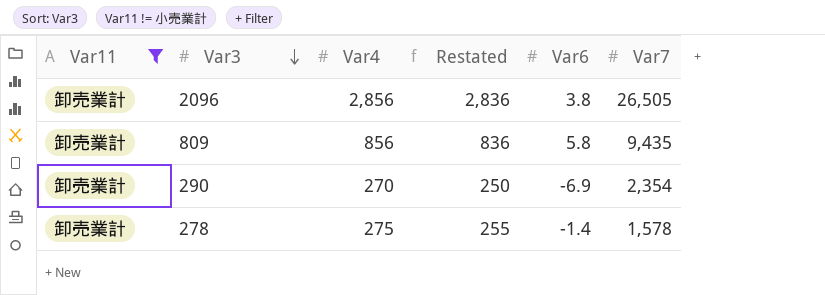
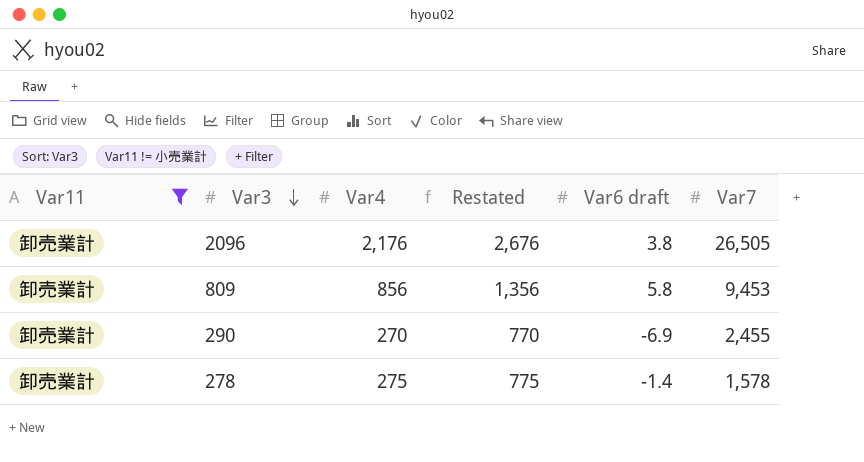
column Restated | formula: [Var4] - 20 -> [Var4] + 500
column name: Var6 -> Var6 draft
2096 | Var4: 2,856 -> 2,176
809 | Var7: 9,435 -> 9,453
290 | Var7: 2,354 -> 2,455

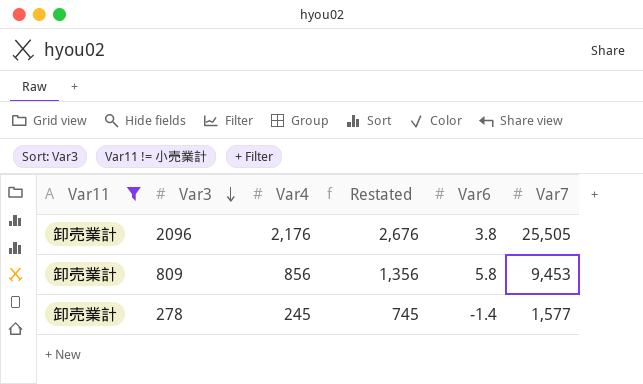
column name: Var6 draft -> Var6
row 290: 卸売業計 | 270 | 770 | -6.9 | 2,455 -> none
2096 | Var7: 26,505 -> 25,505
278 | Var4: 275 -> 245
278 | Restated: 775 -> 745
278 | Var7: 1,578 -> 1,577

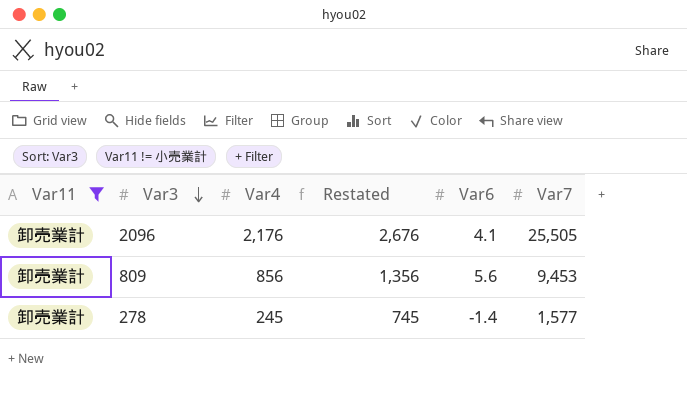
2096 | Var6: 3.8 -> 4.1
809 | Var6: 5.8 -> 5.6

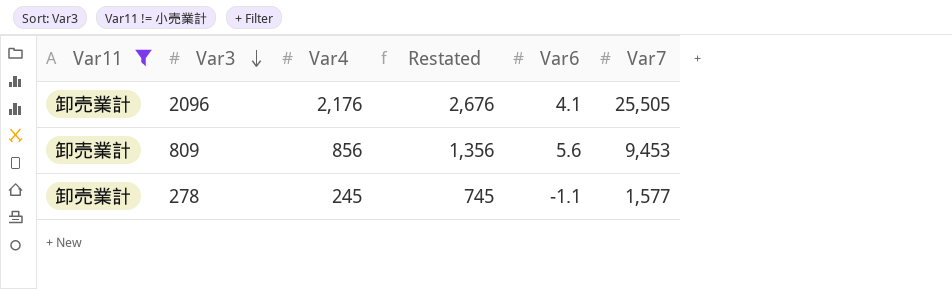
278 | Var6: -1.4 -> -1.1

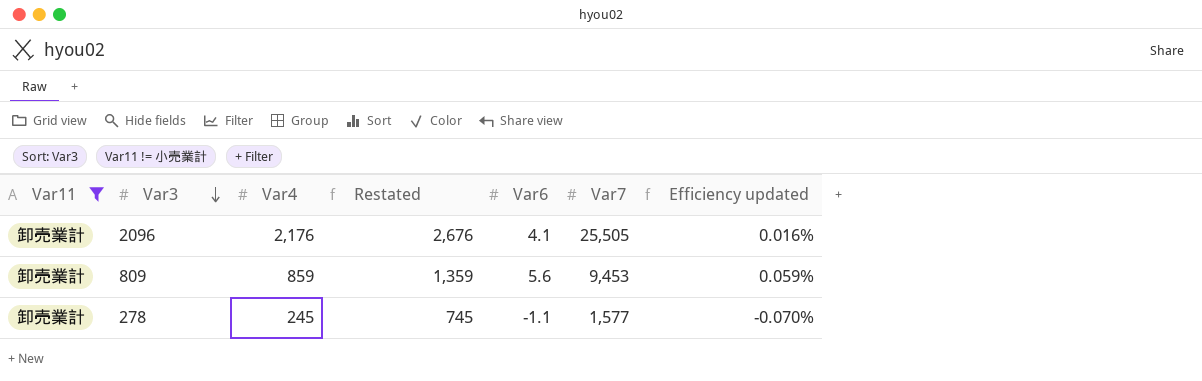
column Efficiency updated | formula: none -> [Var6] / [Var7]
809 | Var4: 856 -> 859
809 | Restated: 1,356 -> 1,359

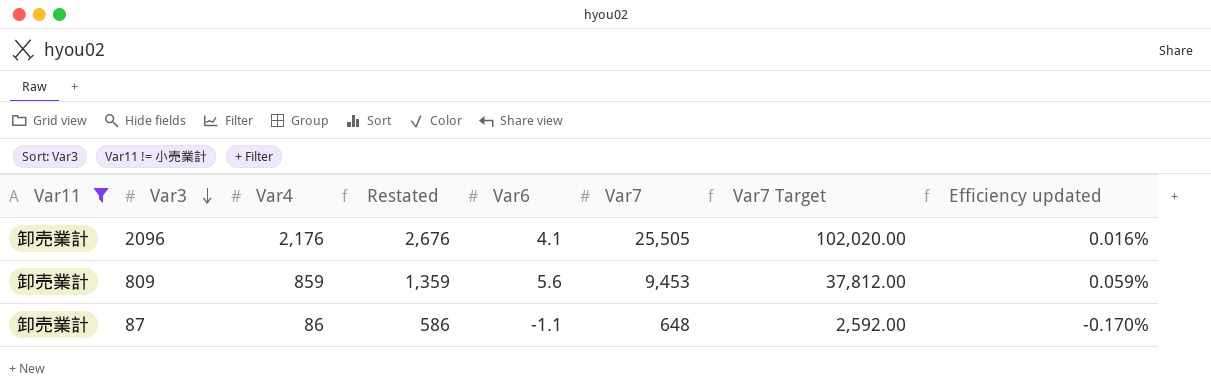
column Var7 Target | formula: none -> [Var7] * 4
row 278: 卸売業計 | 245 | 745 | -1.1 | 1,577 | -0.070% -> none
row 87: none -> 卸売業計 | 86 | 586 | -1.1 | 648 | 2,592.00 | -0.170%

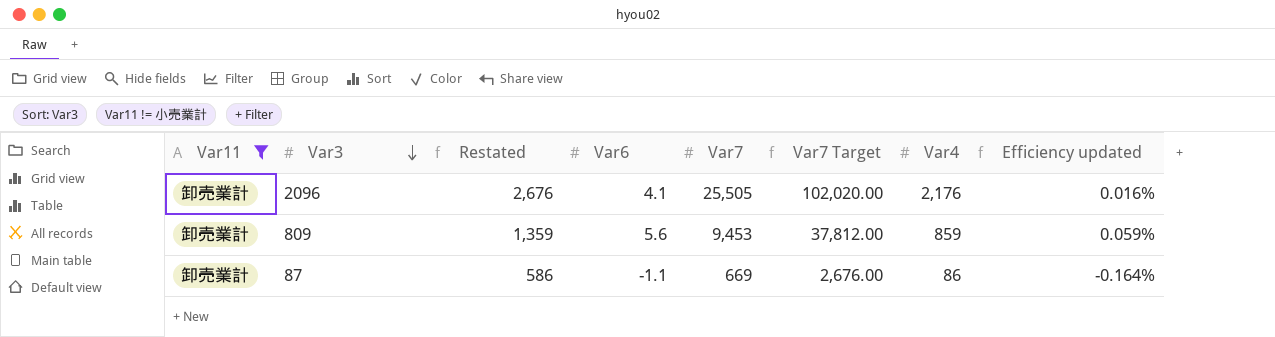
column Var4 | position: 3 -> 7
87 | Var7: 648 -> 669
87 | Var7 Target: 2,592.00 -> 2,676.00
87 | Efficiency updated: -0.170% -> -0.164%

